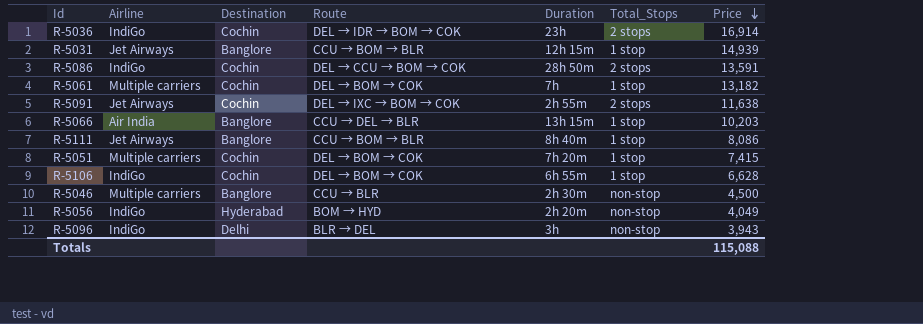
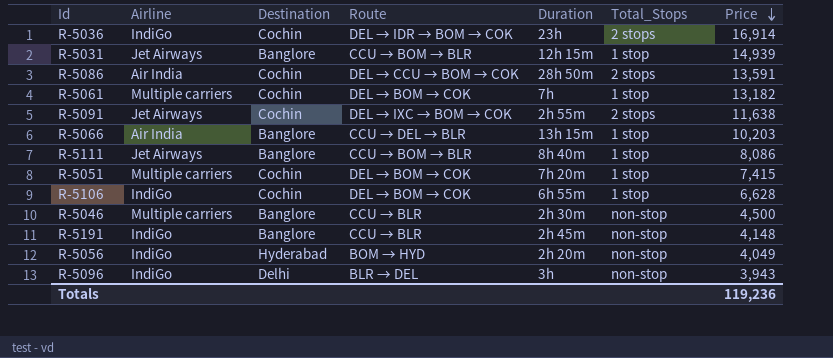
R-5086 | Airline: IndiGo -> Air India
row R-5191: none -> IndiGo | Banglore | CCU → BLR | 2h 45m | non-stop | 4,148
Totals | Price: 115,088 -> 119,236

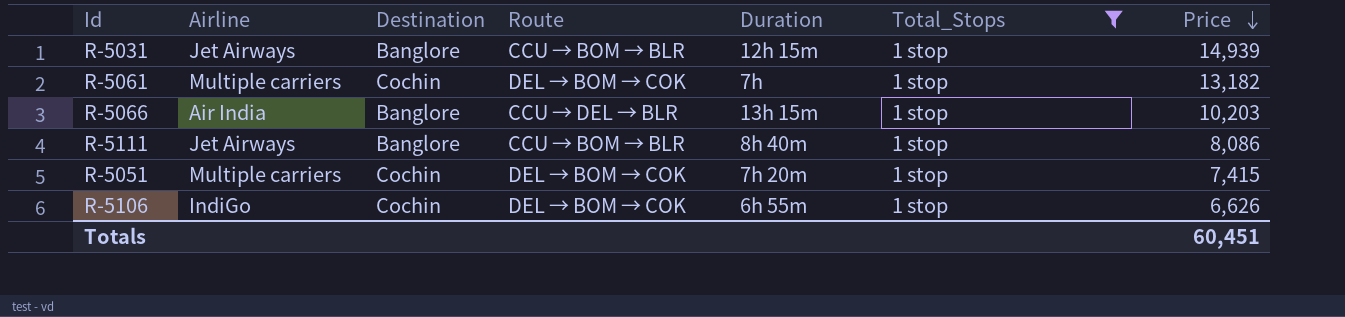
filter: none -> Total_Stops = 1 stop
R-5106 | Price: 6,628 -> 6,626
Totals | Price: 119,236 -> 60,451

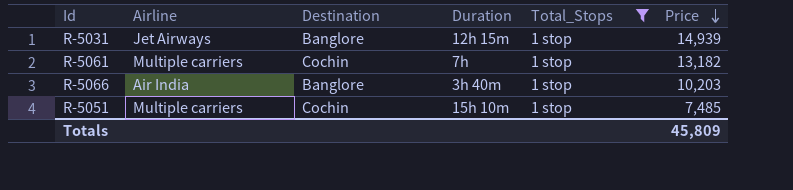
column Route | position: 4 -> none
row R-5111: Jet Airways | Banglore | CCU → BOM → BLR | 8h 40m | 1 stop | 8,086 -> none
row R-5106: IndiGo | Cochin | DEL → BOM → COK | 6h 55m | 1 stop | 6,626 -> none
R-5066 | Duration: 13h 15m -> 3h 40m
R-5051 | Duration: 7h 20m -> 15h 10m
R-5051 | Price: 7,415 -> 7,485
Totals | Price: 60,451 -> 45,809

